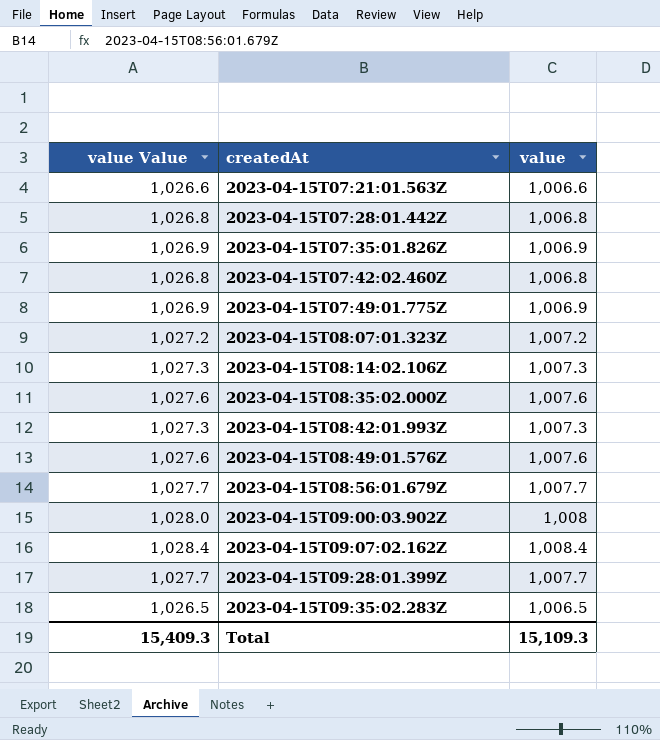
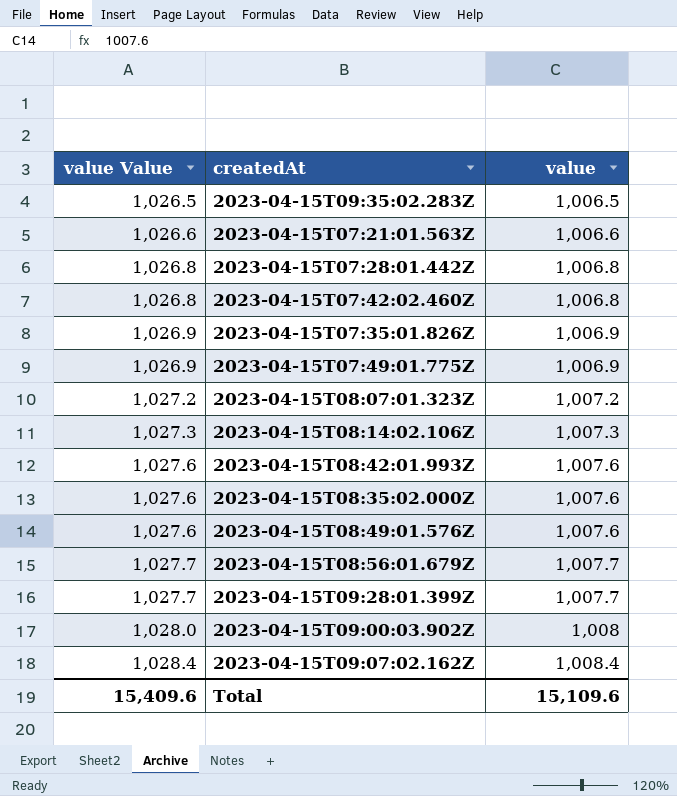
row order: createdAt ascending -> value Value ascending
2023-04-15T08:42:01.993Z | value Value: 1,027.3 -> 1,027.6
2023-04-15T08:42:01.993Z | value: 1,007.3 -> 1,007.6
Total | value Value: 15,409.3 -> 15,409.6
Total | value: 15,109.3 -> 15,109.6

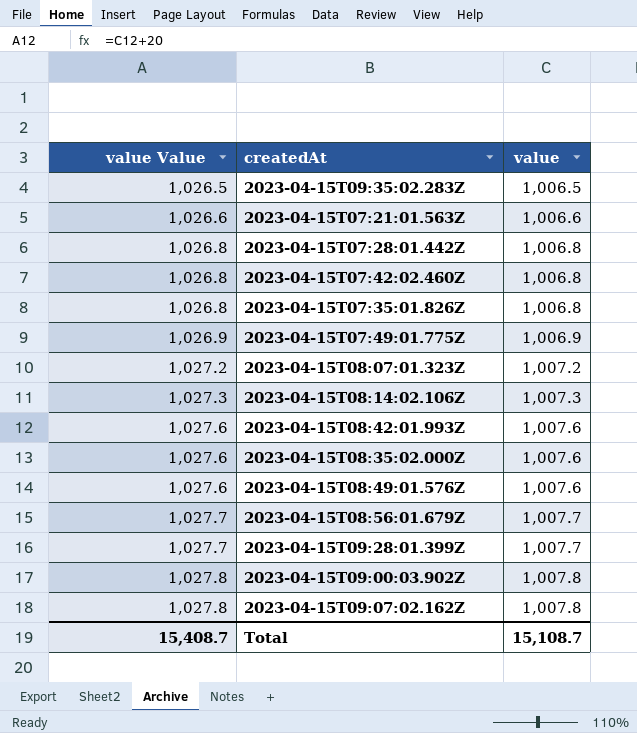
2023-04-15T07:35:01.826Z | value Value: 1,026.9 -> 1,026.8
2023-04-15T07:35:01.826Z | value: 1,006.9 -> 1,006.8
2023-04-15T09:00:03.902Z | value Value: 1,028.0 -> 1,027.8
2023-04-15T09:00:03.902Z | value: 1,008 -> 1,007.8
2023-04-15T09:07:02.162Z | value Value: 1,028.4 -> 1,027.8
2023-04-15T09:07:02.162Z | value: 1,008.4 -> 1,007.8
Total | value Value: 15,409.6 -> 15,408.7
Total | value: 15,109.6 -> 15,108.7

